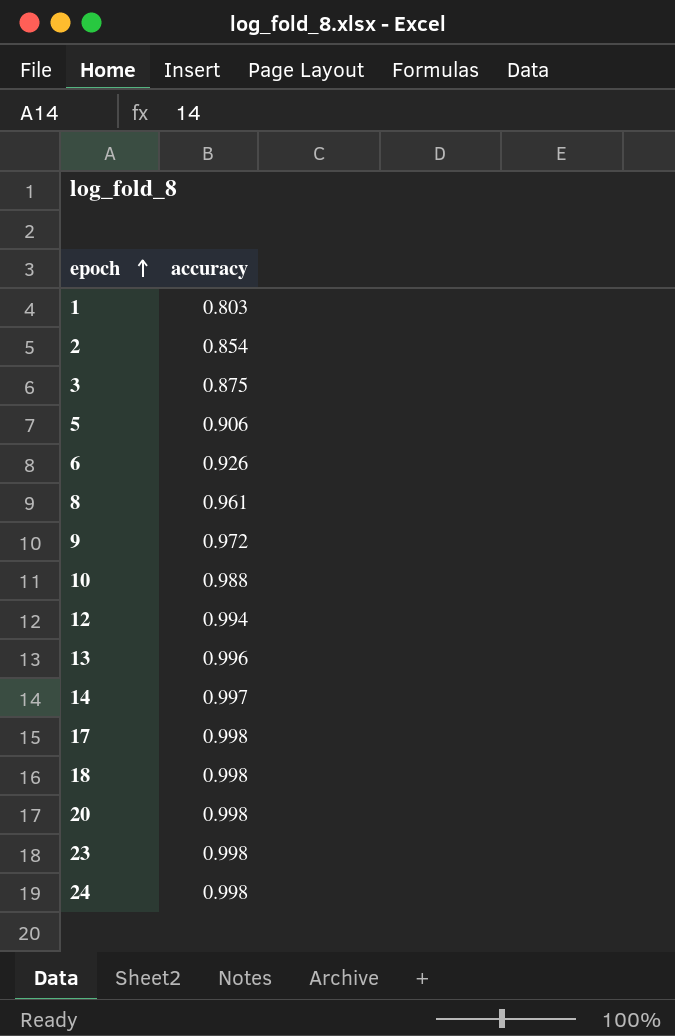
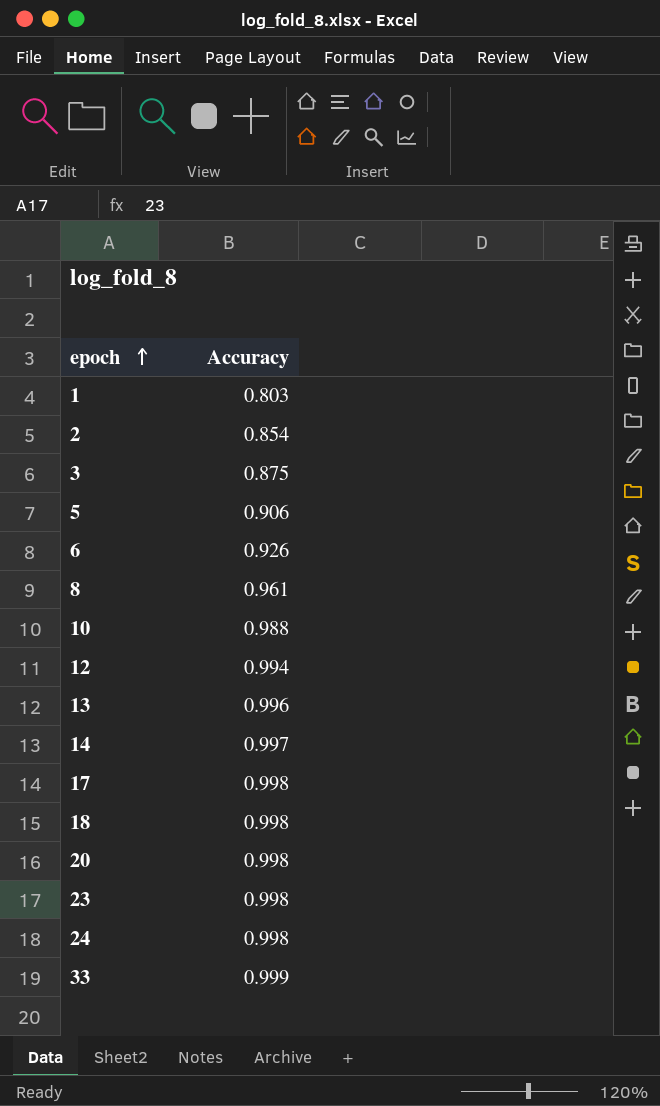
column name: accuracy -> Accuracy
row 9: 0.972 -> none
row 33: none -> 0.999

